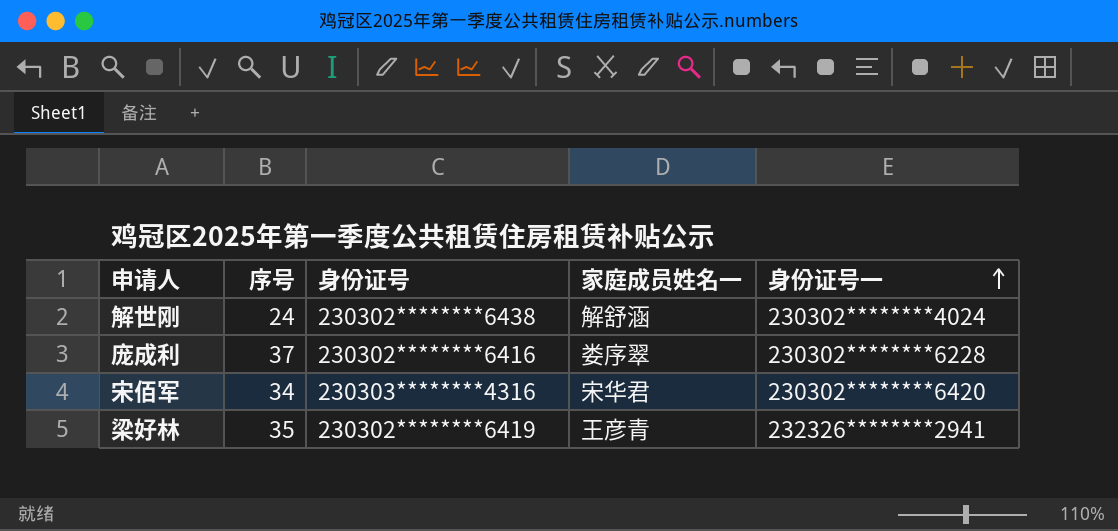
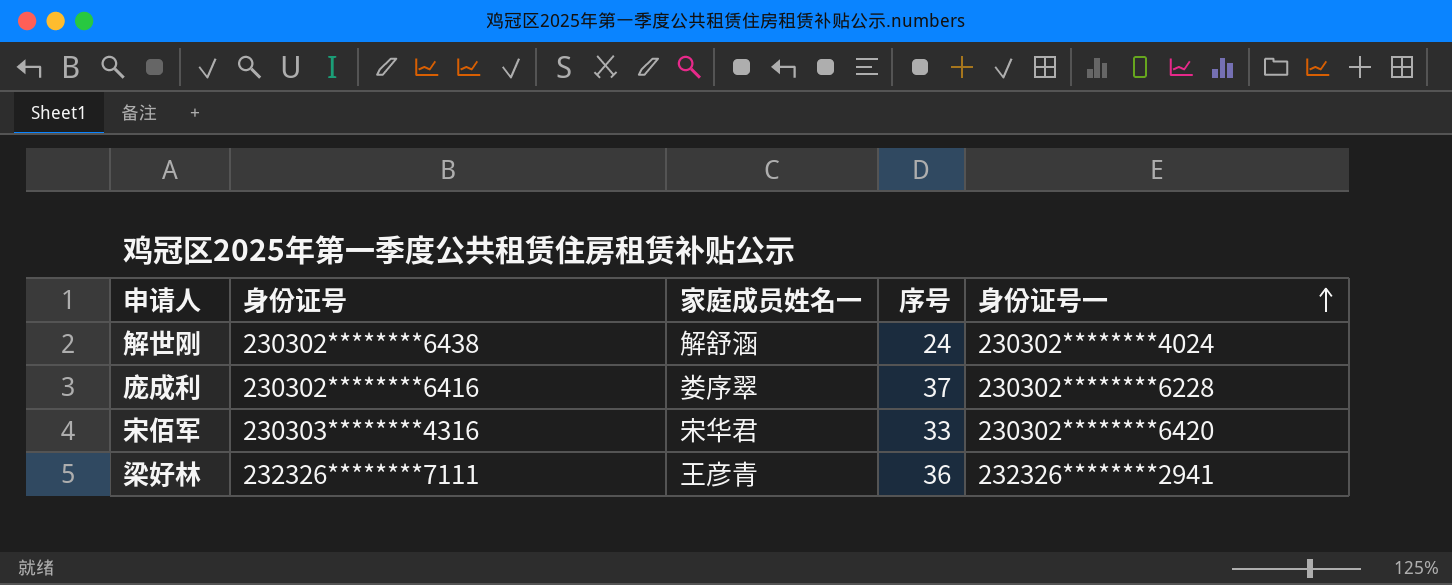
column 序号 | position: 2 -> 4
宋佰军 | 序号: 34 -> 33
梁好林 | 身份证号: 230302********6419 -> 232326********7111
梁好林 | 序号: 35 -> 36

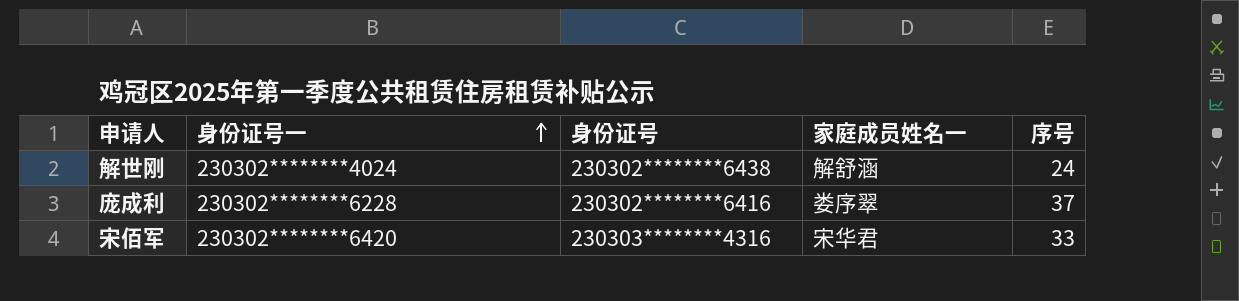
column 身份证号一 | position: 5 -> 2
row 梁好林: 232326********7111 | 王彦青 | 36 | 232326********2941 -> none

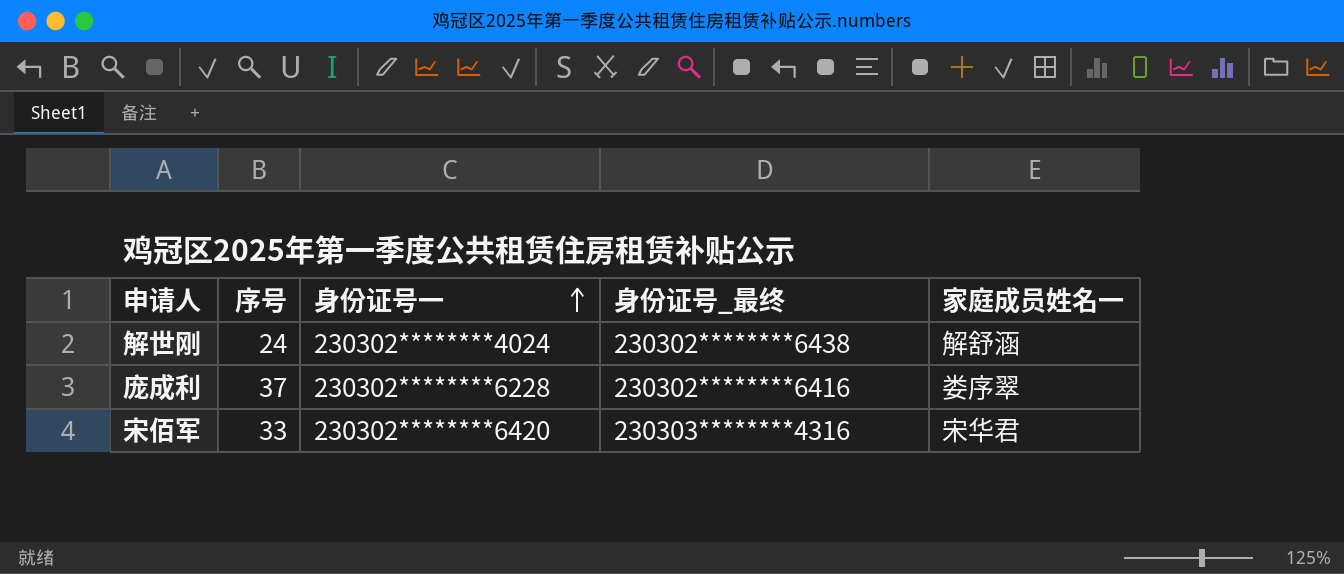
column 序号 | position: 5 -> 2
column name: 身份证号 -> 身份证号_最终

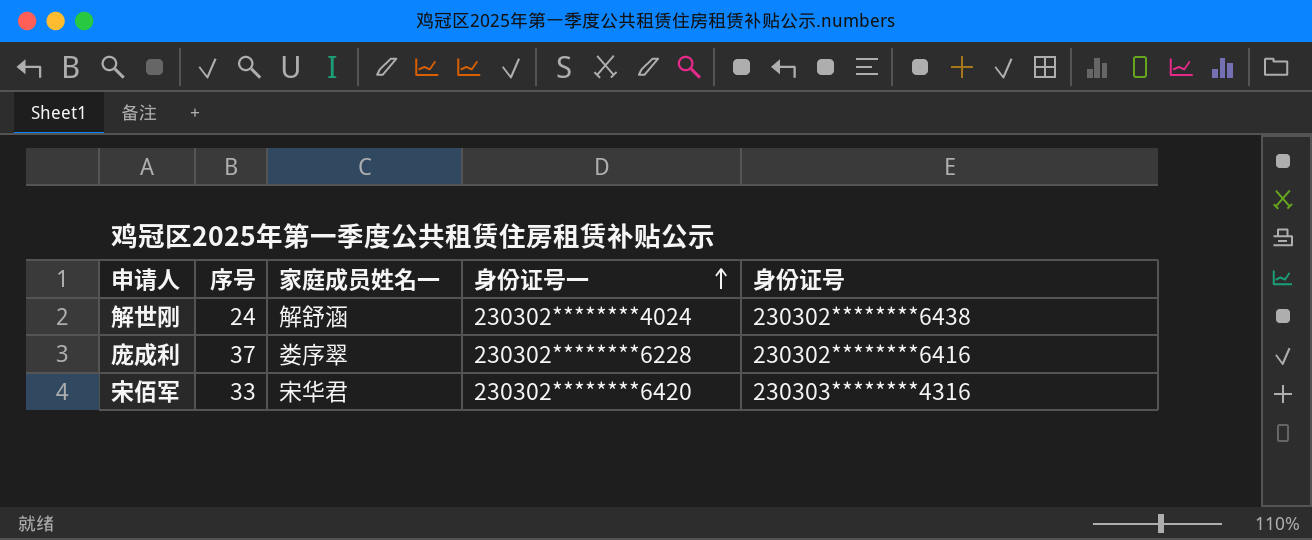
column 家庭成员姓名一 | position: 5 -> 3
column name: 身份证号_最终 -> 身份证号

